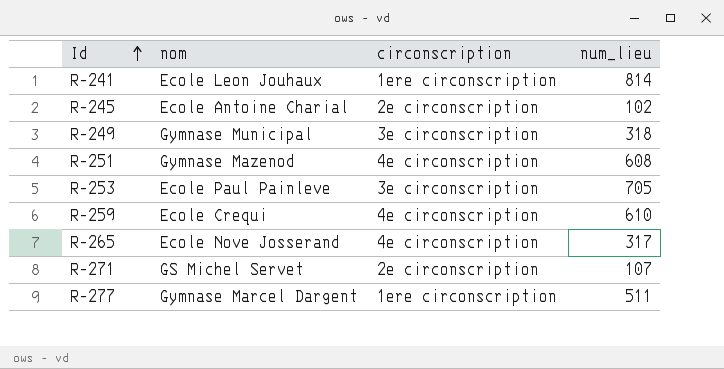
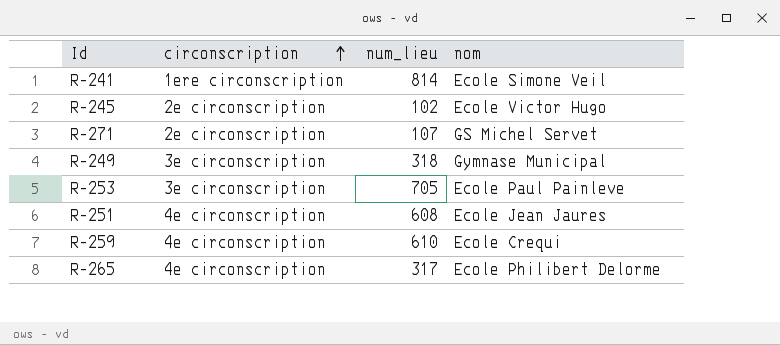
row order: Id ascending -> circonscription ascending
column nom | position: 2 -> 4
row R-277: Gymnase Marcel Dargent | 1ere circonscription | 511 -> none
R-241 | nom: Ecole Leon Jouhaux -> Ecole Simone Veil
R-245 | nom: Ecole Antoine Charial -> Ecole Victor Hugo
R-251 | nom: Gymnase Mazenod -> Ecole Jean Jaures
R-265 | nom: Ecole Nove Josserand -> Ecole Philibert Delorme

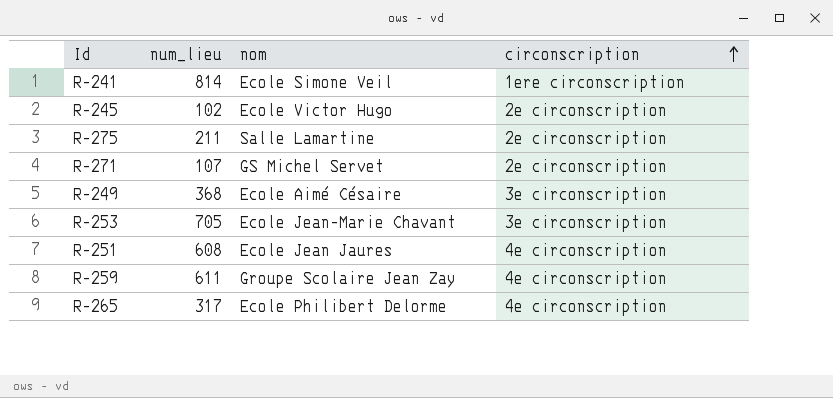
column circonscription | position: 2 -> 4
row R-275: none -> 211 | Salle Lamartine | 2e circonscription
R-249 | num_lieu: 318 -> 368
R-249 | nom: Gymnase Municipal -> Ecole Aimé Césaire
R-253 | nom: Ecole Paul Painleve -> Ecole Jean-Marie Chavant
R-259 | num_lieu: 610 -> 611
R-259 | nom: Ecole Crequi -> Groupe Scolaire Jean Zay

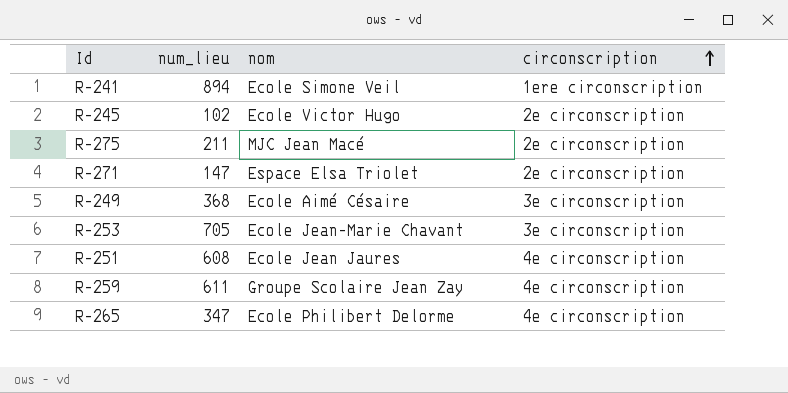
R-241 | num_lieu: 814 -> 894
R-275 | nom: Salle Lamartine -> MJC Jean Macé
R-271 | num_lieu: 107 -> 147
R-271 | nom: GS Michel Servet -> Espace Elsa Triolet
R-265 | num_lieu: 317 -> 347

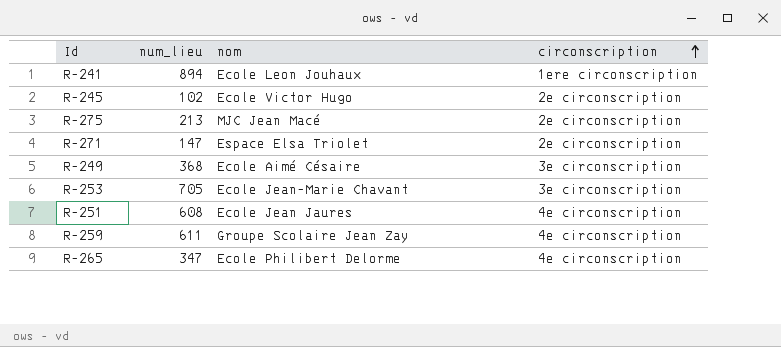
R-241 | nom: Ecole Simone Veil -> Ecole Leon Jouhaux
R-275 | num_lieu: 211 -> 213

